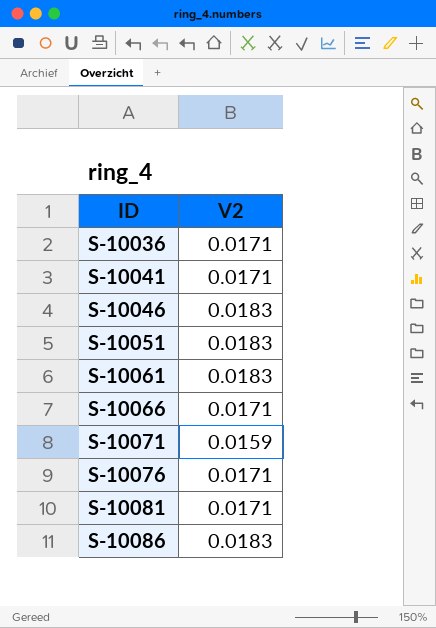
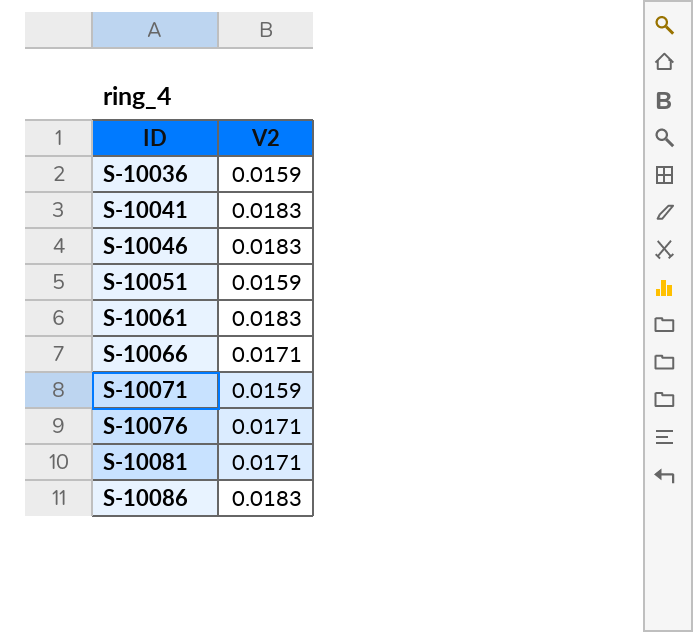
S-10036 | V2: 0.0171 -> 0.0159
S-10041 | V2: 0.0171 -> 0.0183
S-10051 | V2: 0.0183 -> 0.0159

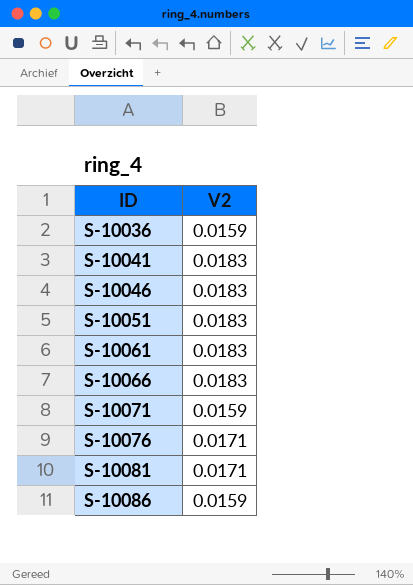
S-10051 | V2: 0.0159 -> 0.0183
S-10066 | V2: 0.0171 -> 0.0183
S-10086 | V2: 0.0183 -> 0.0159

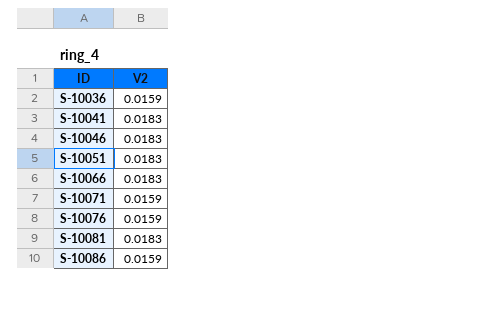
row S-10061: 0.0183 -> none
S-10076 | V2: 0.0171 -> 0.0159
S-10081 | V2: 0.0171 -> 0.0183

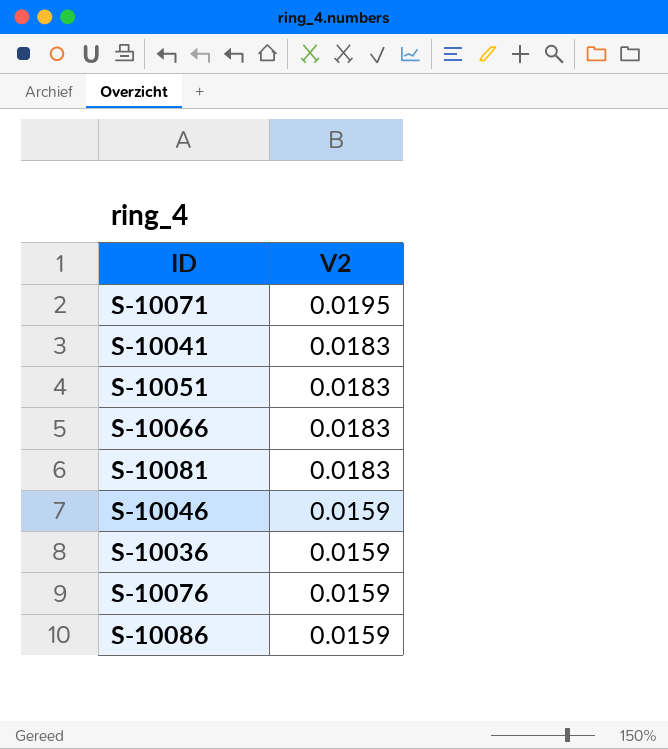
row order: ID ascending -> V2 descending
S-10071 | V2: 0.0159 -> 0.0195
S-10046 | V2: 0.0183 -> 0.0159

